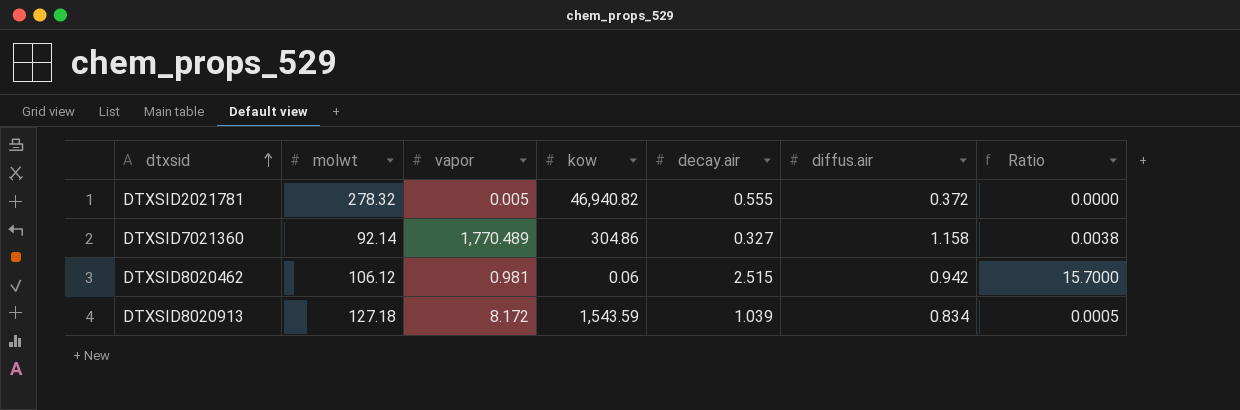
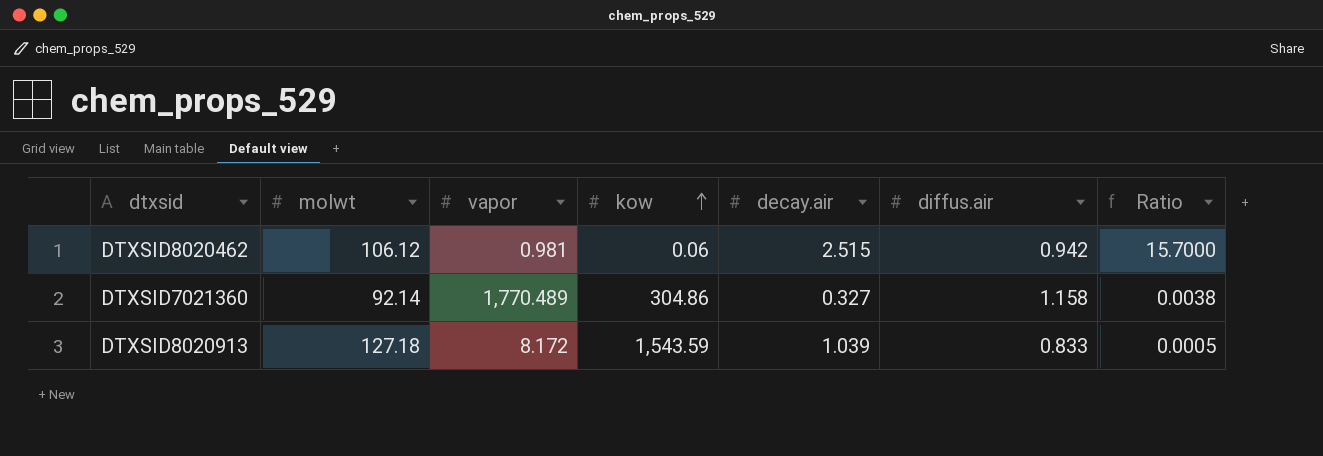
row order: dtxsid ascending -> kow ascending
row DTXSID2021781: 278.32 | 0.005 | 46,940.82 | 0.555 | 0.372 | 0.0000 -> none
DTXSID8020913 | diffus.air: 0.834 -> 0.833

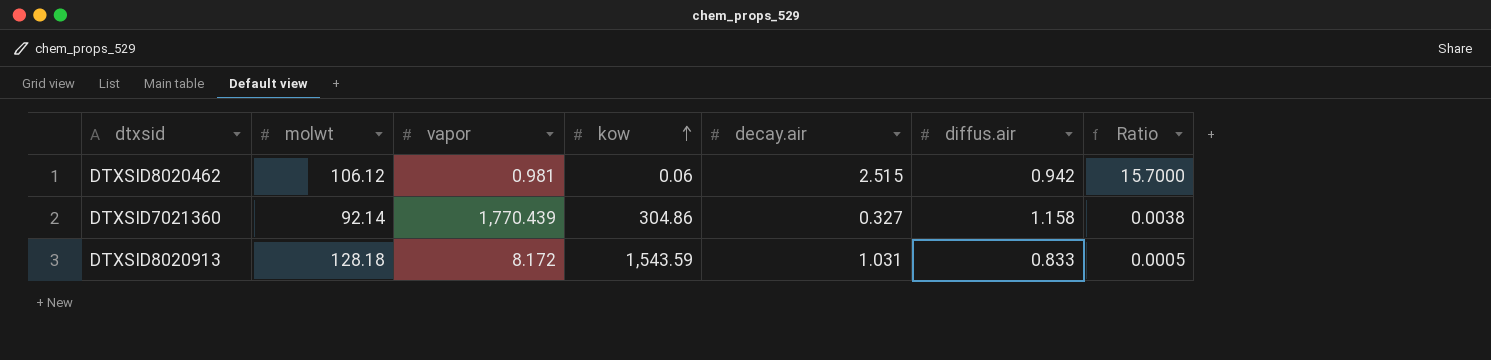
DTXSID7021360 | vapor: 1,770.489 -> 1,770.439
DTXSID8020913 | molwt: 127.18 -> 128.18
DTXSID8020913 | decay.air: 1.039 -> 1.031

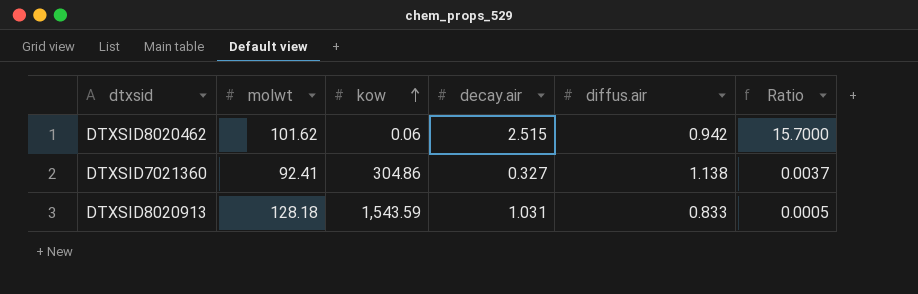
column vapor | position: 3 -> none
DTXSID8020462 | molwt: 106.12 -> 101.62
DTXSID7021360 | molwt: 92.14 -> 92.41
DTXSID7021360 | diffus.air: 1.158 -> 1.138
DTXSID7021360 | Ratio: 0.0038 -> 0.0037

